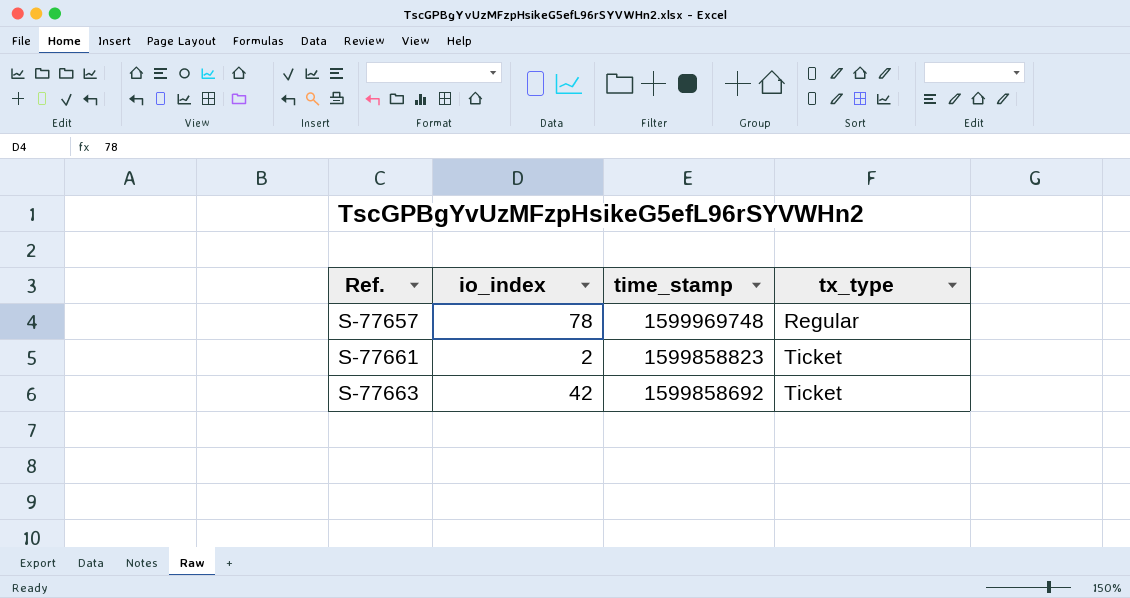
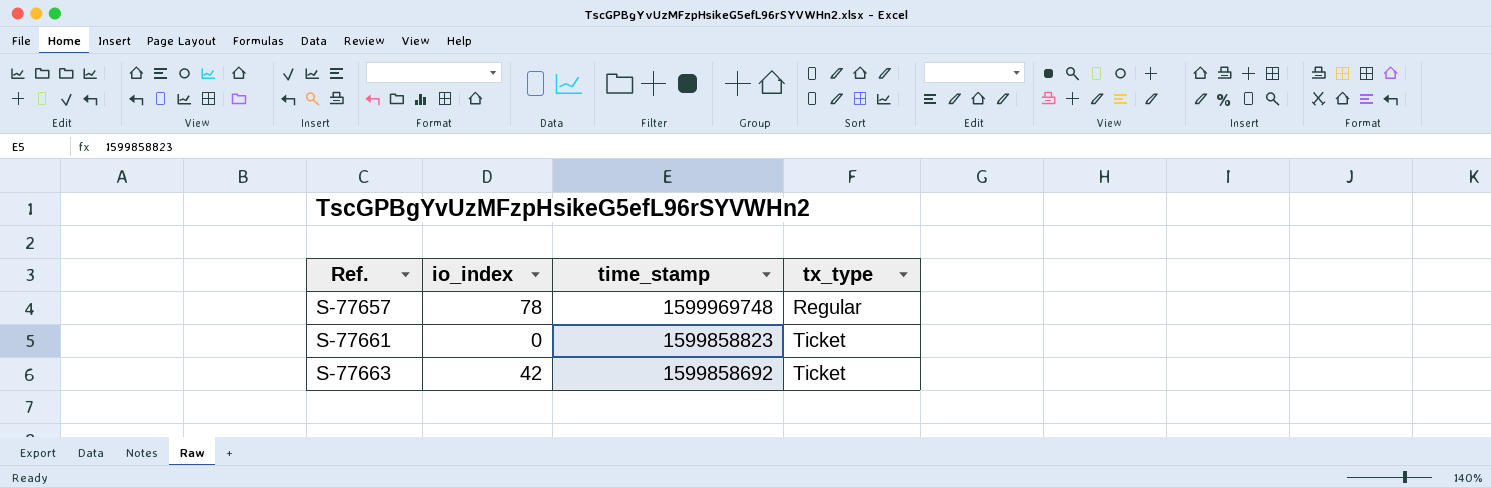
S-77661 | io_index: 2 -> 0

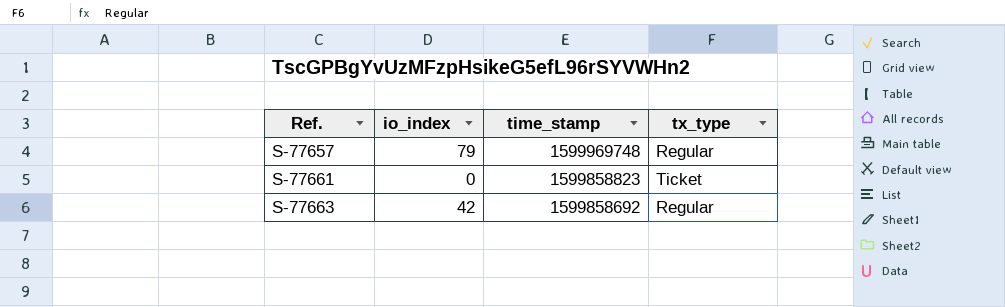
S-77657 | io_index: 78 -> 79
S-77663 | tx_type: Ticket -> Regular

